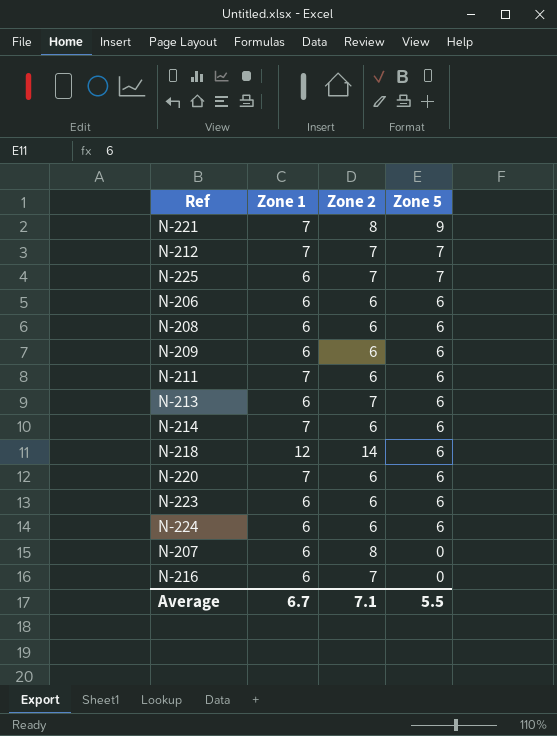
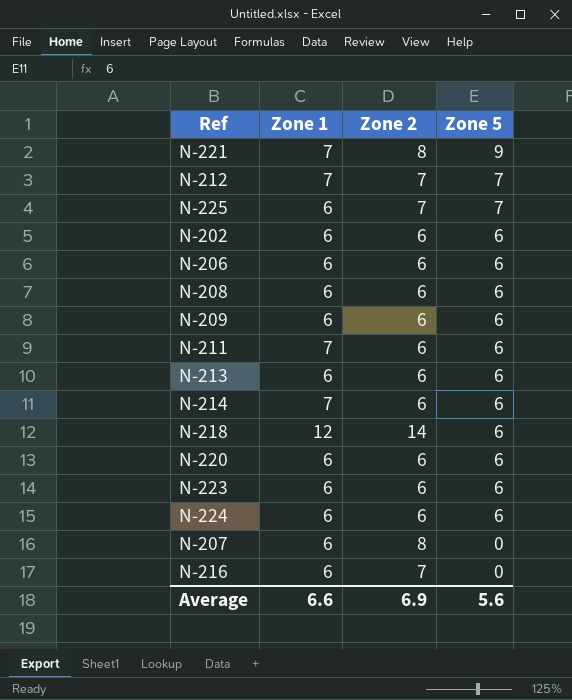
row N-202: none -> 6 | 6 | 6
N-213 | Zone 2: 7 -> 6
N-220 | Zone 1: 7 -> 6
Average | Zone 1: 6.7 -> 6.6
Average | Zone 2: 7.1 -> 6.9
Average | Zone 5: 5.5 -> 5.6

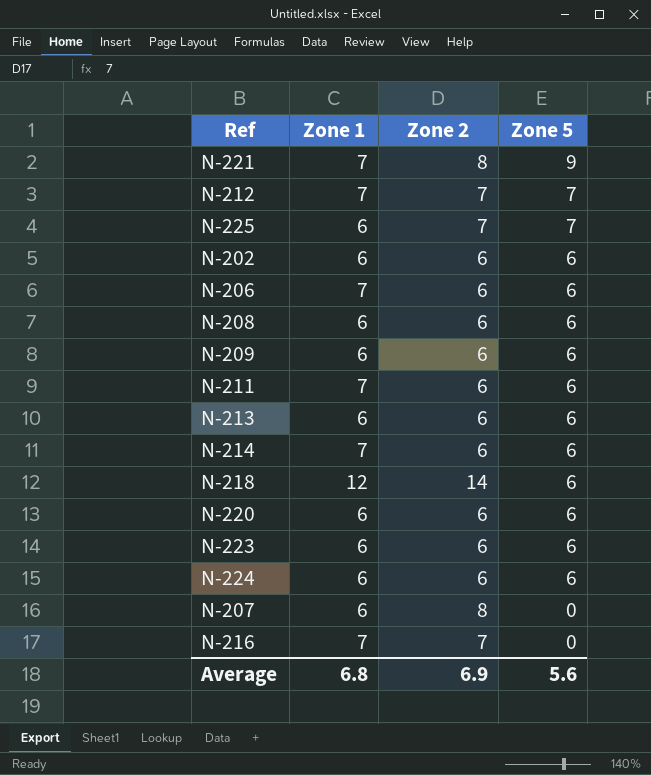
N-206 | Zone 1: 6 -> 7
N-216 | Zone 1: 6 -> 7
Average | Zone 1: 6.6 -> 6.8

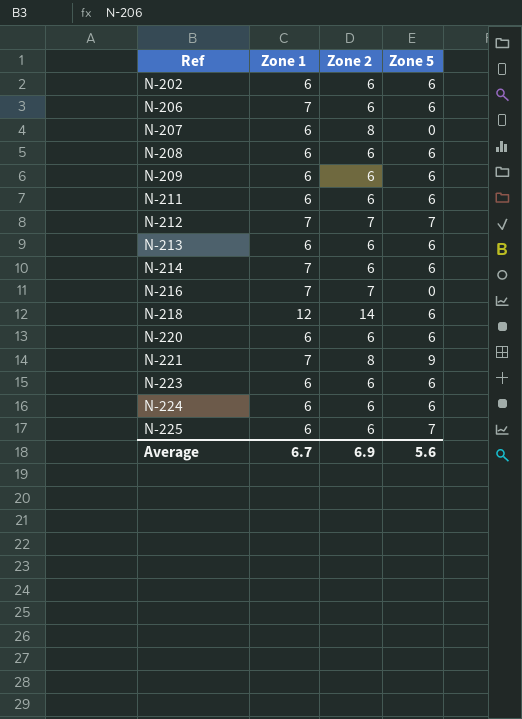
row order: Zone 5 descending -> Ref ascending
N-211 | Zone 1: 7 -> 6
N-225 | Zone 2: 7 -> 6
Average | Zone 1: 6.8 -> 6.7

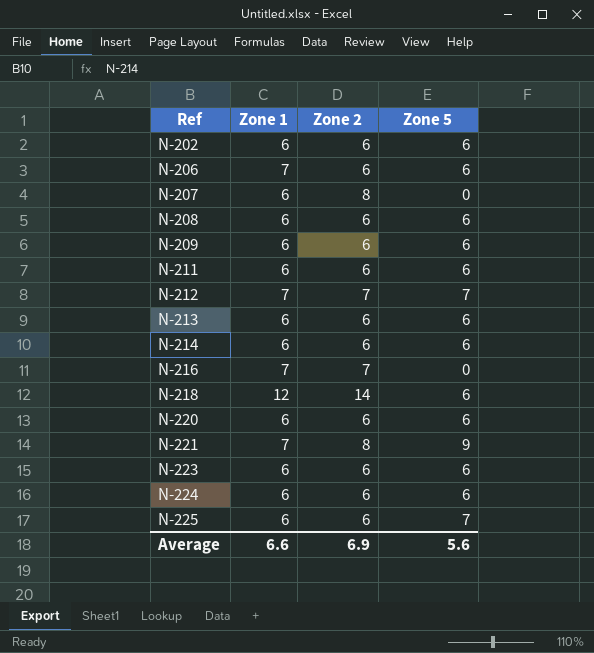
N-214 | Zone 1: 7 -> 6
Average | Zone 1: 6.7 -> 6.6

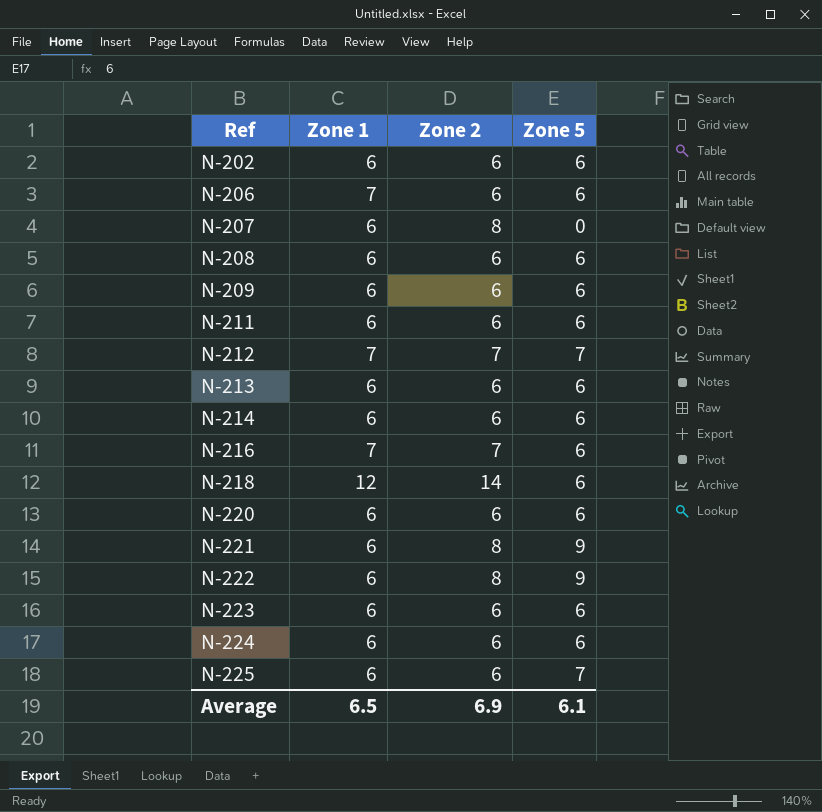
N-216 | Zone 5: 0 -> 6
N-221 | Zone 1: 7 -> 6
row N-222: none -> 6 | 8 | 9
Average | Zone 1: 6.6 -> 6.5
Average | Zone 5: 5.6 -> 6.1

